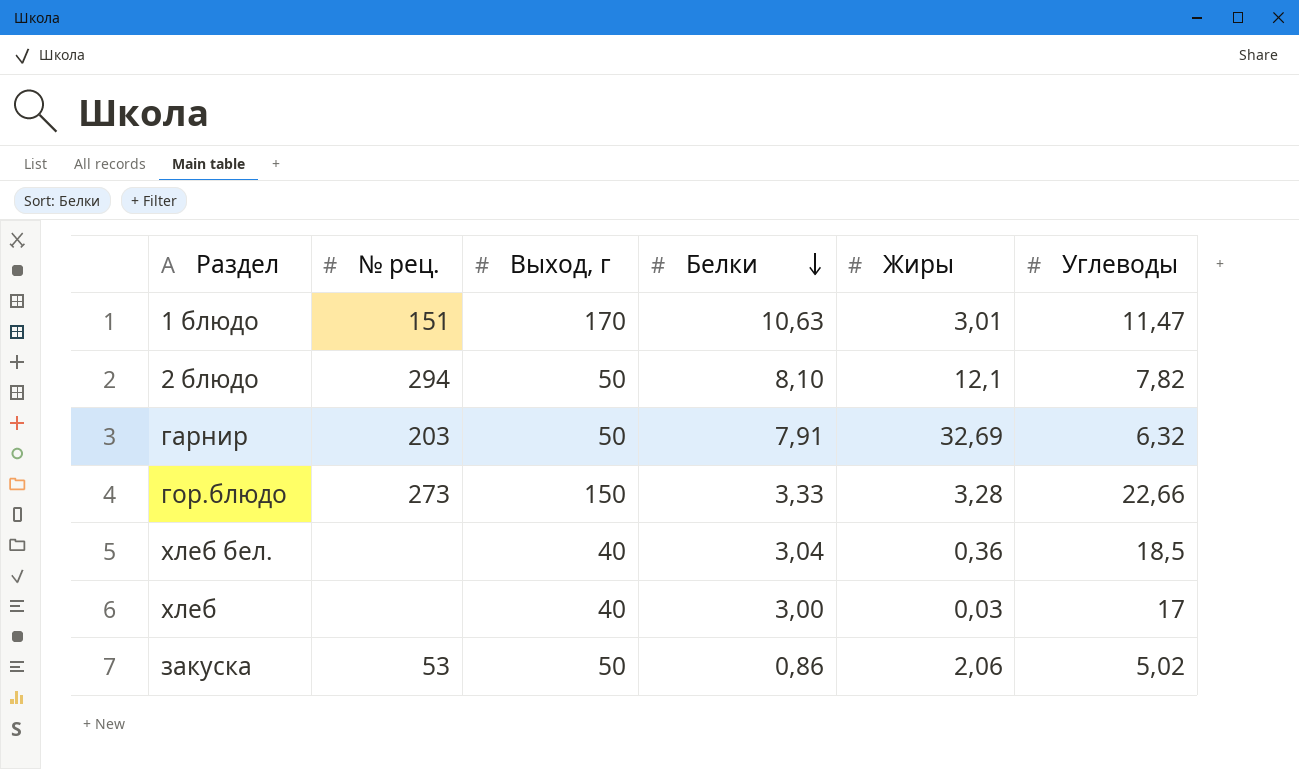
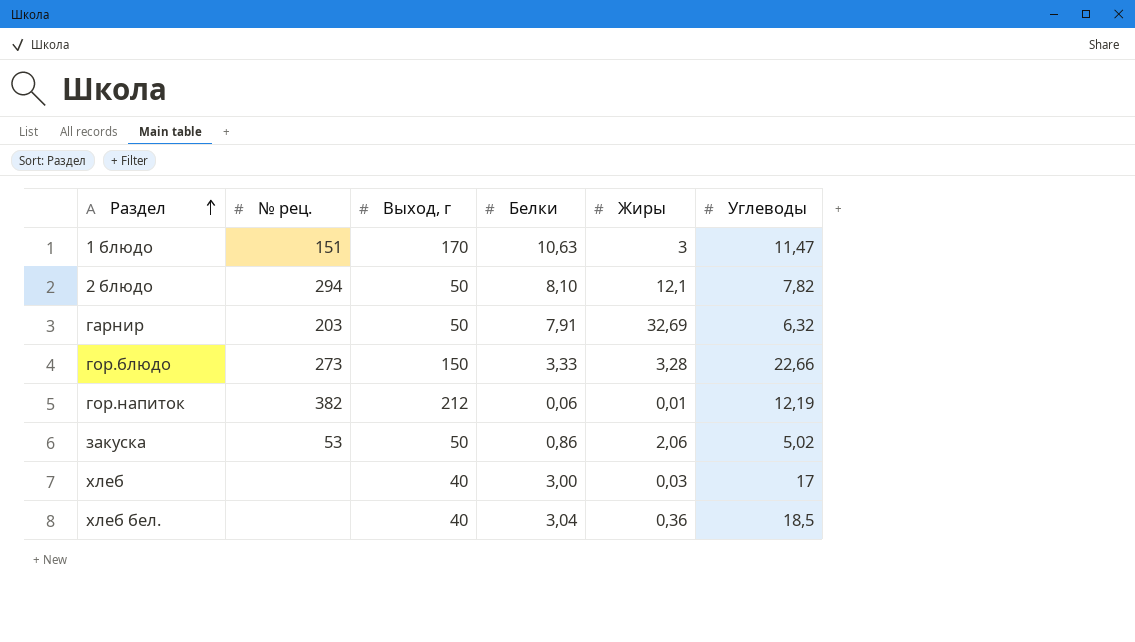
row order: Белки descending -> Раздел ascending
1 блюдо | Жиры: 3,01 -> 3
row гор.напиток: none -> 382 | 212 | 0,06 | 0,01 | 12,19

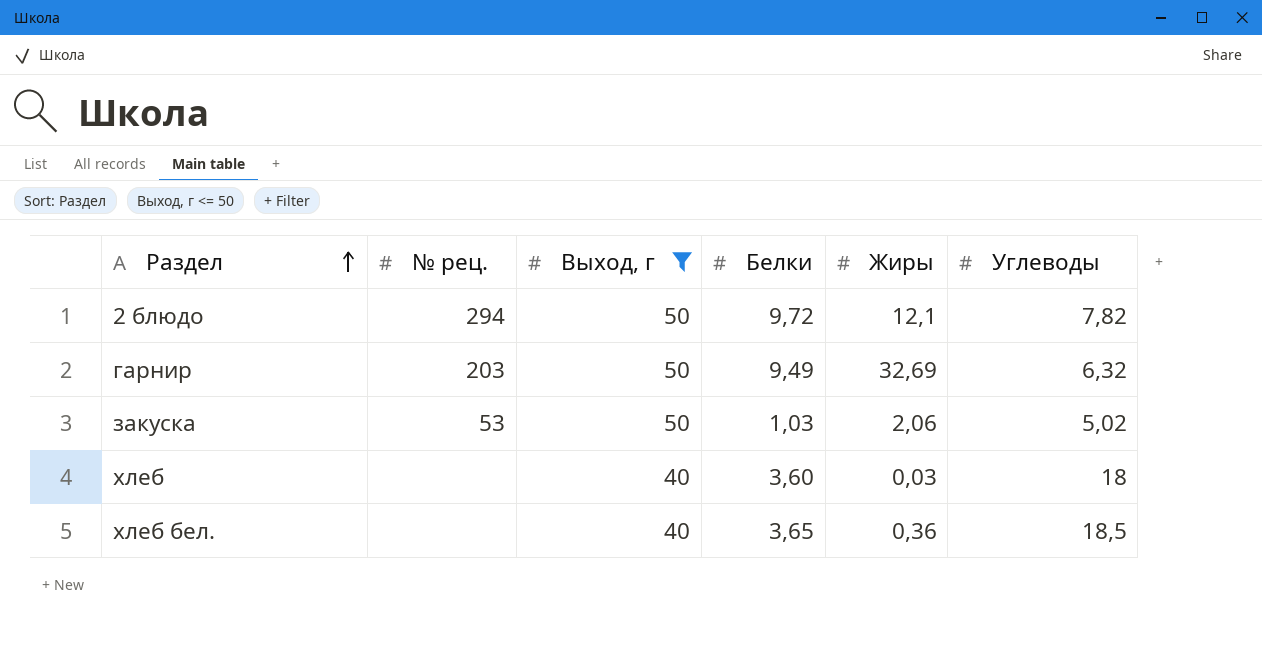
filter: none -> Выход, г <= 50
2 блюдо | Белки: 8,10 -> 9,72
гарнир | Белки: 7,91 -> 9,49
закуска | Белки: 0,86 -> 1,03
хлеб | Белки: 3,00 -> 3,60
хлеб | Углеводы: 17 -> 18
хлеб бел. | Белки: 3,04 -> 3,65

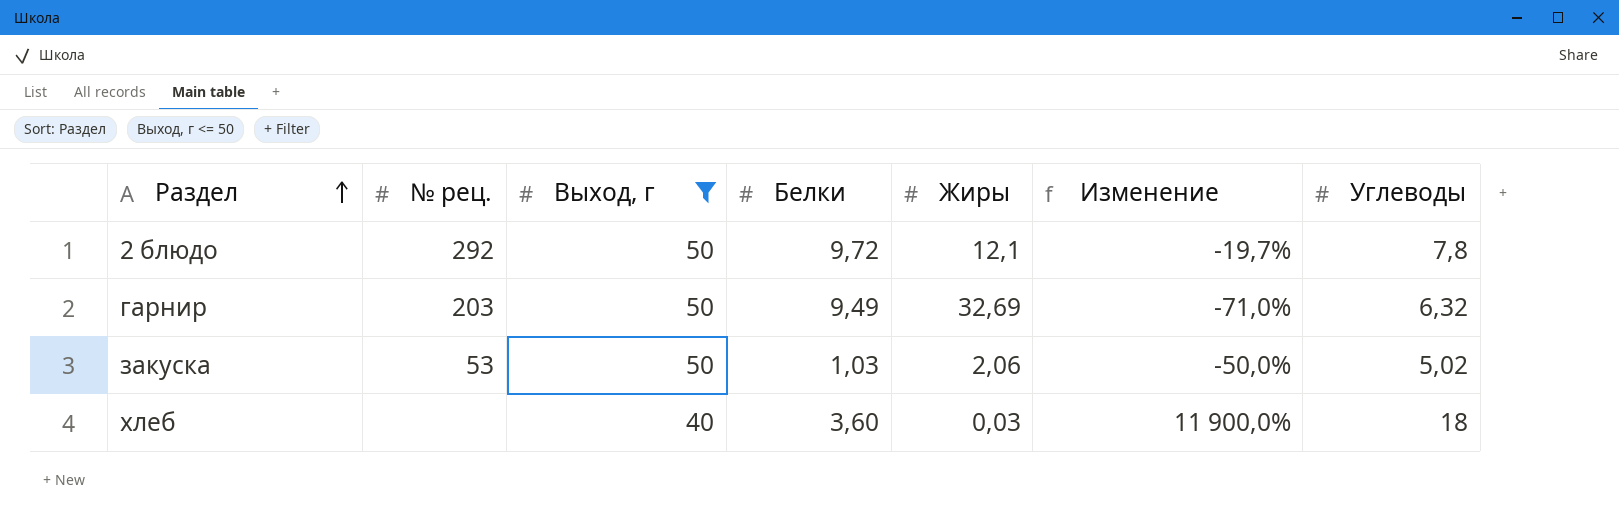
column Изменение | formula: none -> ([Белки] - [Жиры]) / [Жиры]
row хлеб бел.: none | 40 | 3,65 | 0,36 | 18,5 -> none
2 блюдо | № рец.: 294 -> 292
2 блюдо | Углеводы: 7,82 -> 7,8

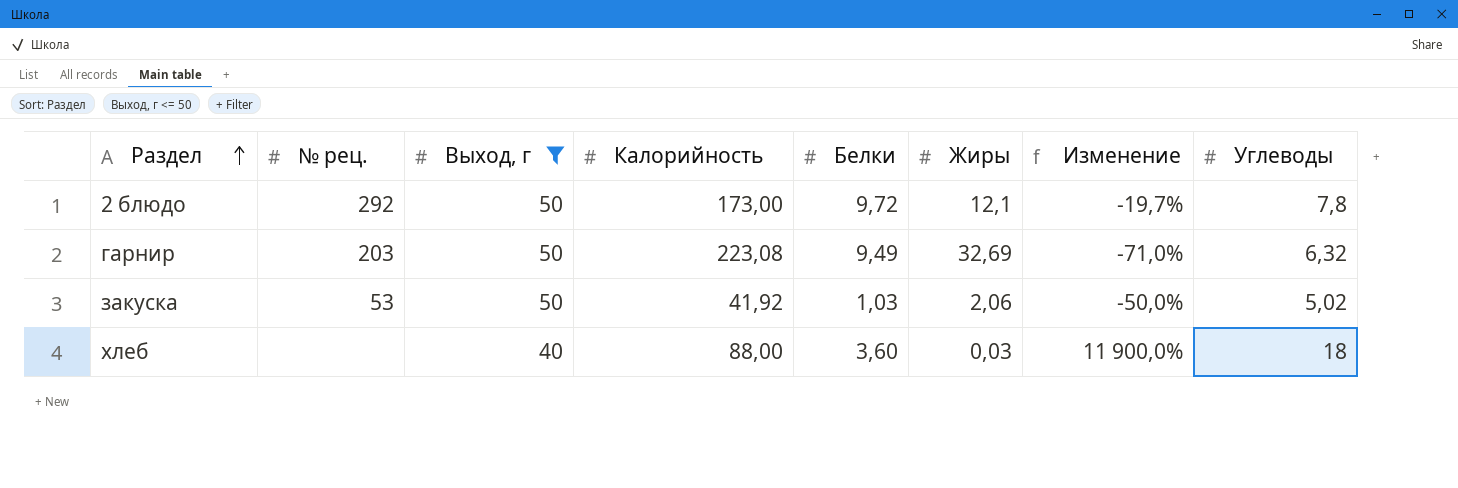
column Калорийность | position: none -> 4

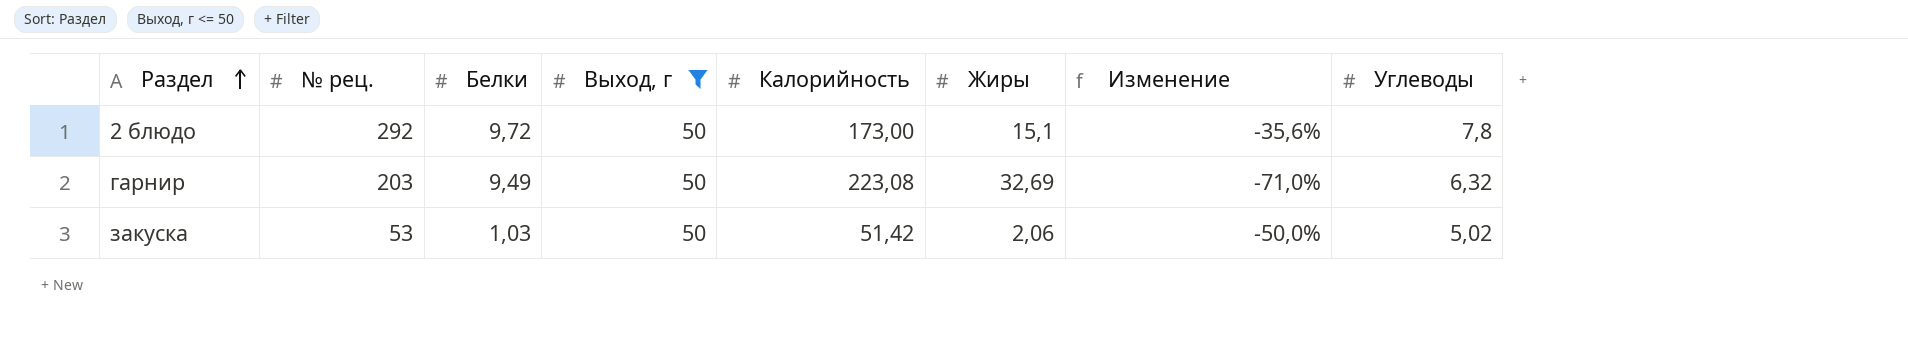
column Белки | position: 5 -> 3
row хлеб: none | 40 | 88,00 | 3,60 | 0,03 | 11 900,0% | 18 -> none
2 блюдо | Жиры: 12,1 -> 15,1
2 блюдо | Изменение: -19,7% -> -35,6%
закуска | Калорийность: 41,92 -> 51,42

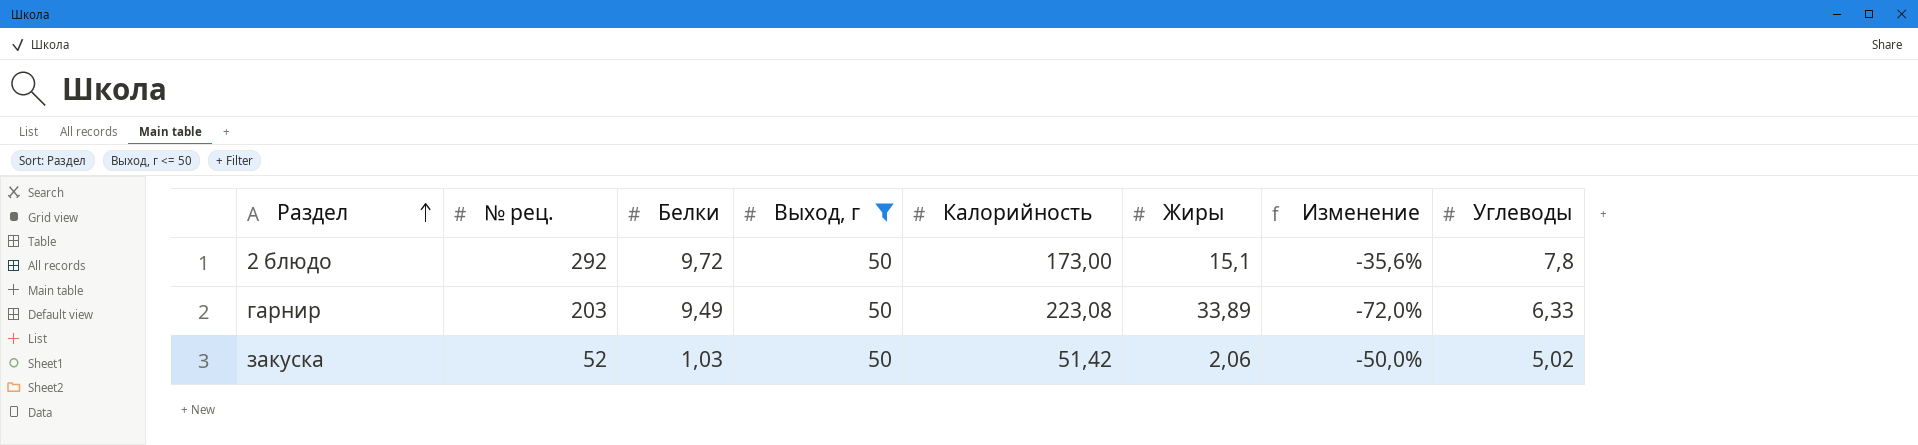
гарнир | Жиры: 32,69 -> 33,89
гарнир | Изменение: -71,0% -> -72,0%
гарнир | Углеводы: 6,32 -> 6,33
закуска | № рец.: 53 -> 52

